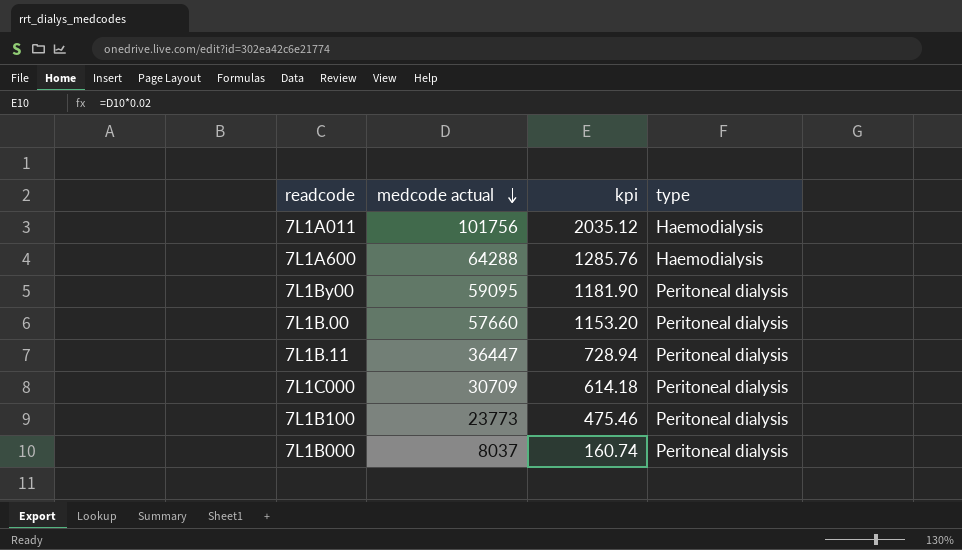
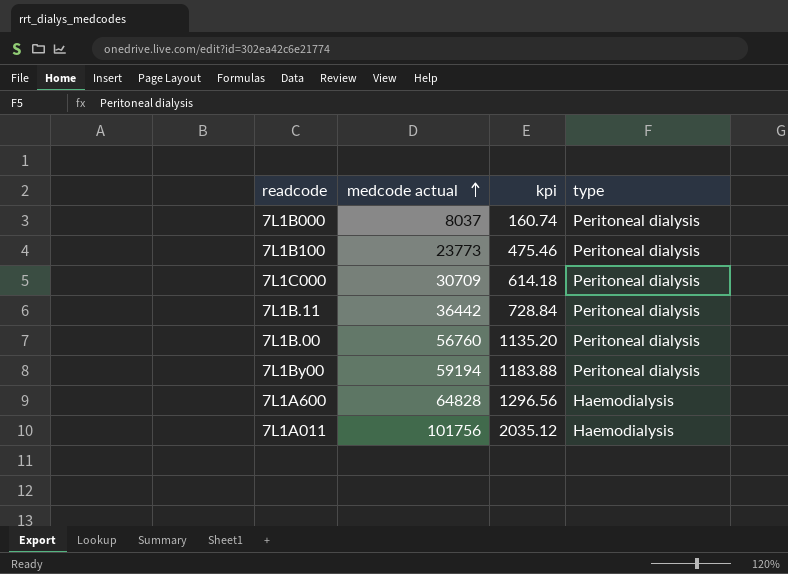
row order: medcode actual descending -> medcode actual ascending
7L1B.11 | medcode actual: 36447 -> 36442
7L1B.11 | kpi: 728.94 -> 728.84
7L1B.00 | medcode actual: 57660 -> 56760
7L1B.00 | kpi: 1153.20 -> 1135.20
7L1By00 | medcode actual: 59095 -> 59194
7L1By00 | kpi: 1181.90 -> 1183.88
7L1A600 | medcode actual: 64288 -> 64828
7L1A600 | kpi: 1285.76 -> 1296.56

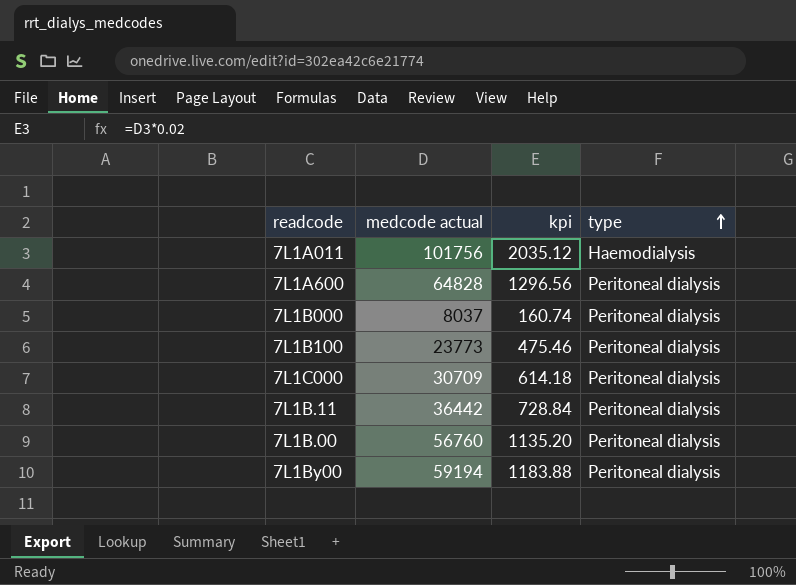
row order: medcode actual ascending -> type ascending
7L1A600 | type: Haemodialysis -> Peritoneal dialysis

